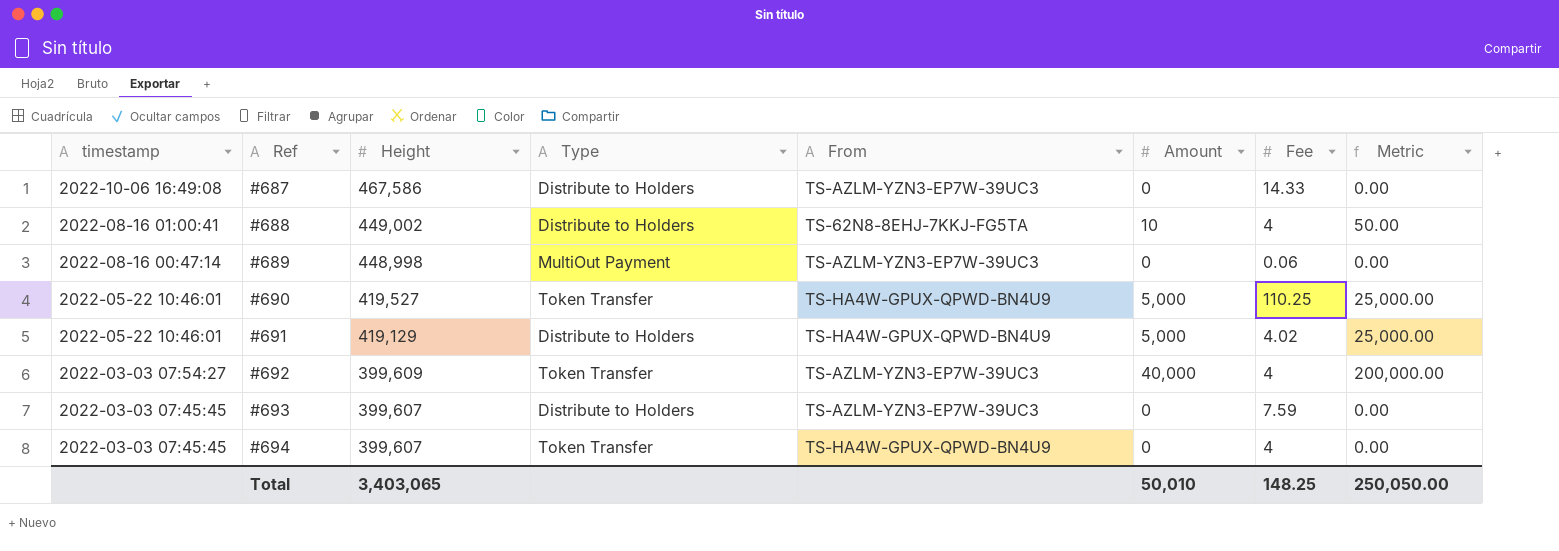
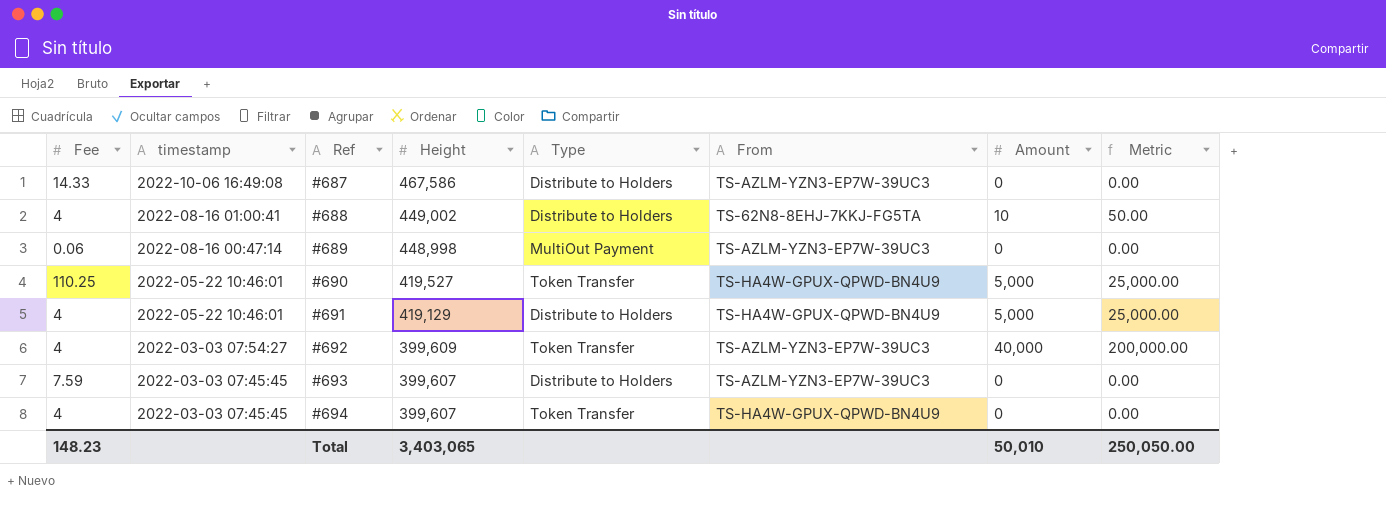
column Fee | position: 7 -> 1
#691 | Fee: 4.02 -> 4
Total | Fee: 148.25 -> 148.23

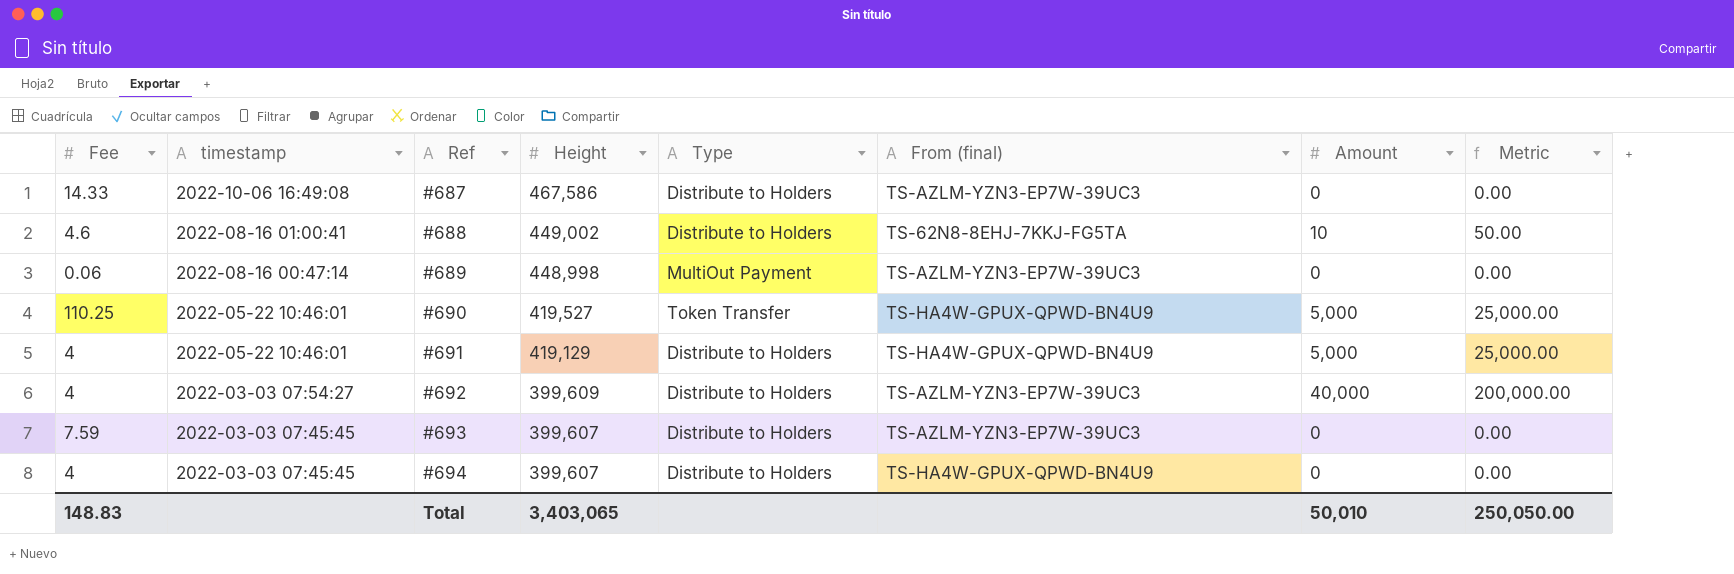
column name: From -> From (final)
#688 | Fee: 4 -> 4.6
#692 | Type: Token Transfer -> Distribute to Holders
#694 | Type: Token Transfer -> Distribute to Holders
Total | Fee: 148.23 -> 148.83

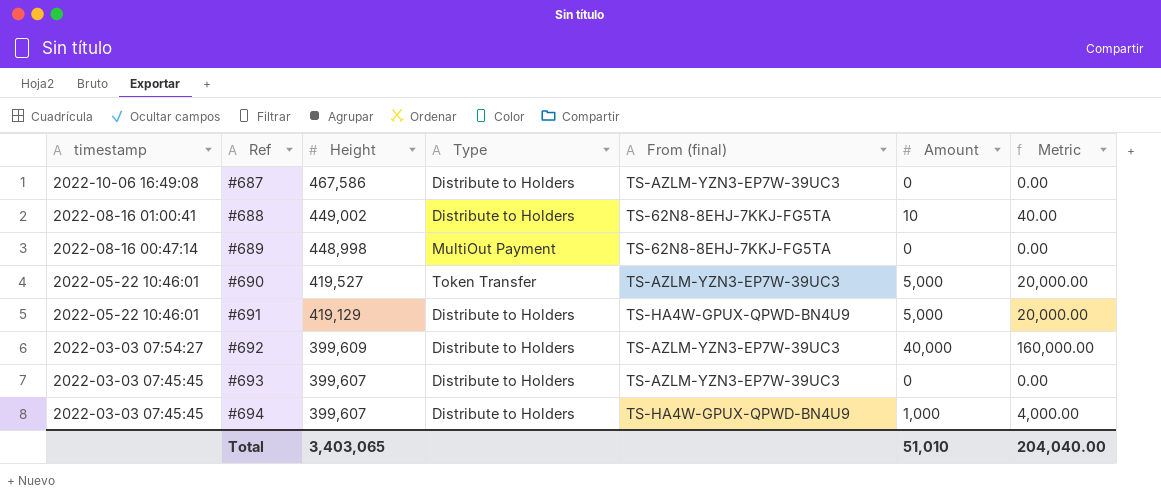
column Fee | position: 1 -> none
column Metric | formula: [Amount] * 5 -> [Amount] * 4
#689 | From (final): TS-AZLM-YZN3-EP7W-39UC3 -> TS-62N8-8EHJ-7KKJ-FG5TA
#690 | From (final): TS-HA4W-GPUX-QPWD-BN4U9 -> TS-AZLM-YZN3-EP7W-39UC3
#694 | Amount: 0 -> 1,000
Total | Amount: 50,010 -> 51,010
Total | Metric: 250,050.00 -> 204,040.00

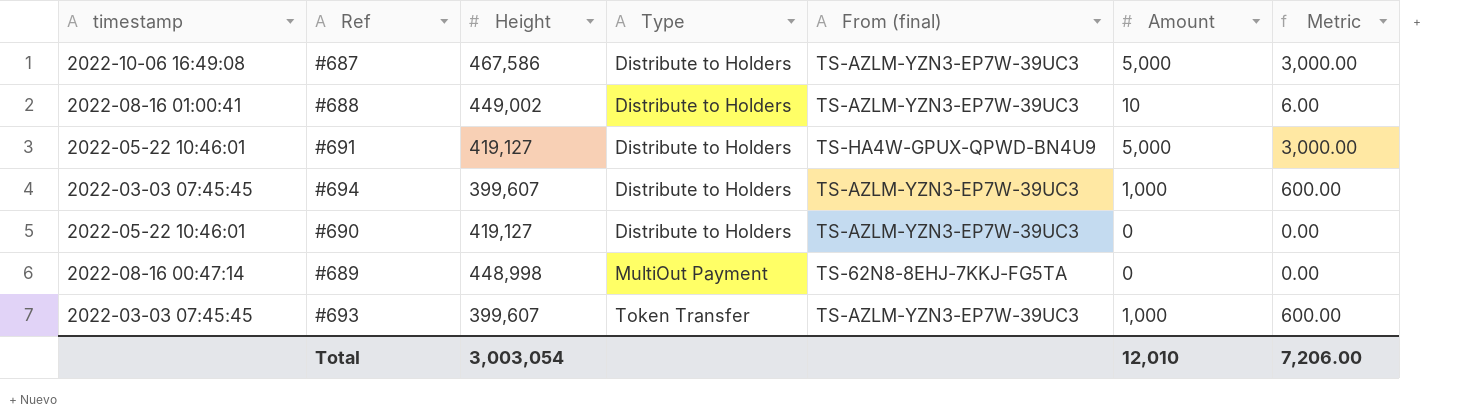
row order: timestamp descending -> Type ascending
column Metric | formula: [Amount] * 4 -> [Amount] * 0.6
row #692: 2022-03-03 07:54:27 | 399,609 | Distribute to Holders | TS-AZLM-YZN3-EP7W-39UC3 | 40,000 | 160,000.00 -> none
#687 | Amount: 0 -> 5,000
#688 | From (final): TS-62N8-8EHJ-7KKJ-FG5TA -> TS-AZLM-YZN3-EP7W-39UC3
#691 | Height: 419,129 -> 419,127
#694 | From (final): TS-HA4W-GPUX-QPWD-BN4U9 -> TS-AZLM-YZN3-EP7W-39UC3
#690 | Height: 419,527 -> 419,127
#690 | Type: Token Transfer -> Distribute to Holders
#690 | Amount: 5,000 -> 0
#693 | Type: Distribute to Holders -> Token Transfer
#693 | Amount: 0 -> 1,000
Total | Height: 3,403,065 -> 3,003,054
Total | Amount: 51,010 -> 12,010
Total | Metric: 204,040.00 -> 7,206.00

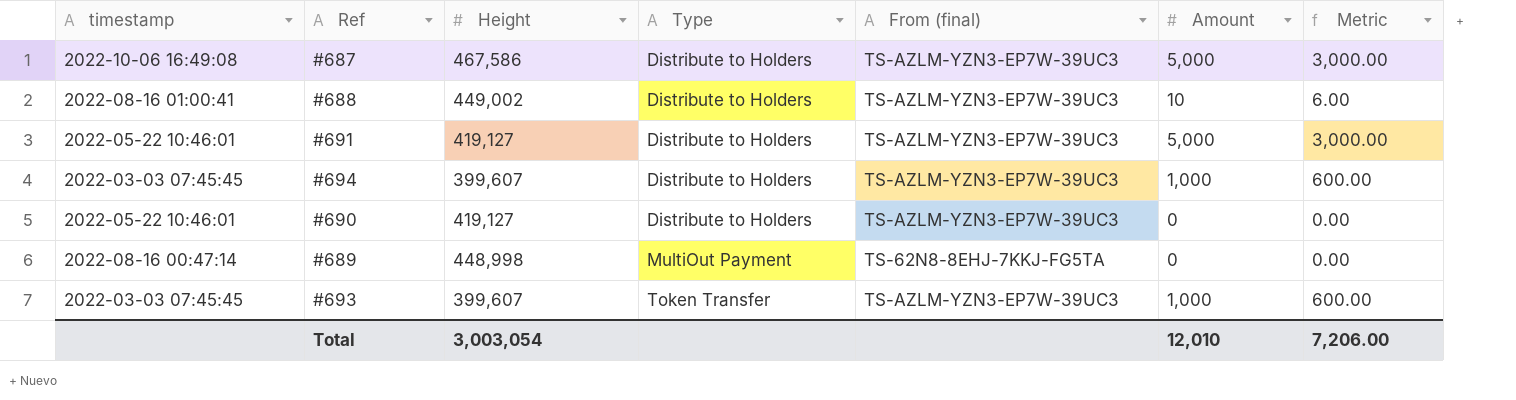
#691 | From (final): TS-HA4W-GPUX-QPWD-BN4U9 -> TS-AZLM-YZN3-EP7W-39UC3

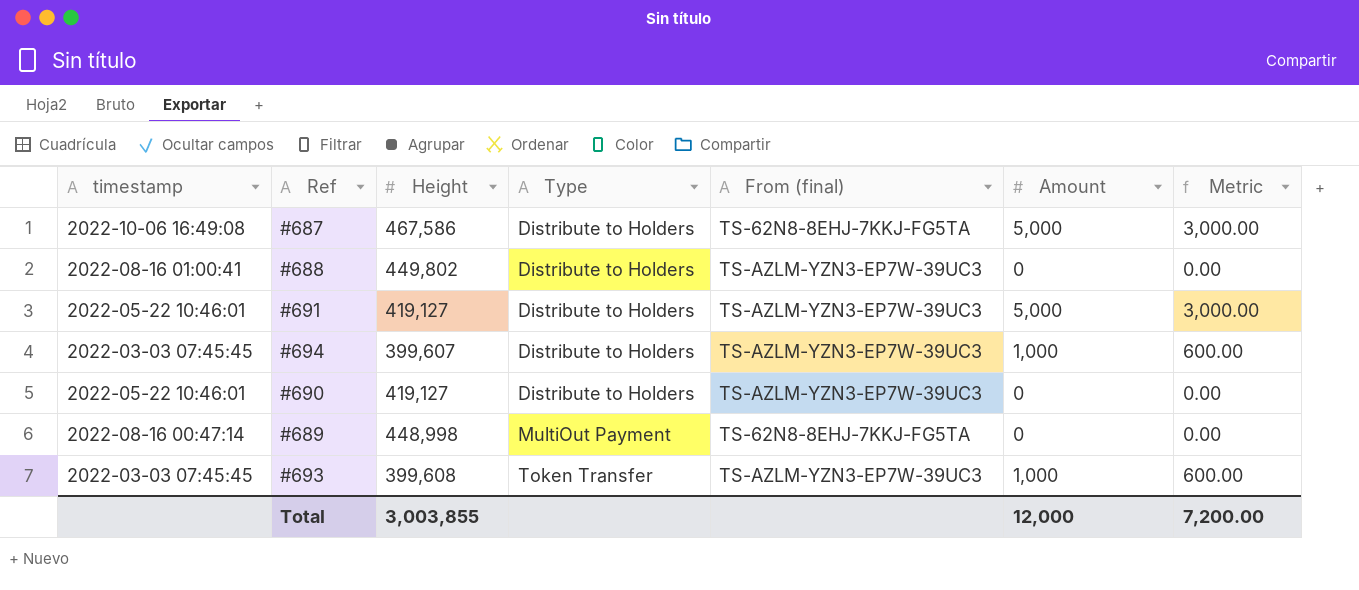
#687 | From (final): TS-AZLM-YZN3-EP7W-39UC3 -> TS-62N8-8EHJ-7KKJ-FG5TA
#688 | Height: 449,002 -> 449,802
#688 | Amount: 10 -> 0
#688 | Metric: 6.00 -> 0.00
#693 | Height: 399,607 -> 399,608
Total | Height: 3,003,054 -> 3,003,855
Total | Amount: 12,010 -> 12,000
Total | Metric: 7,206.00 -> 7,200.00

